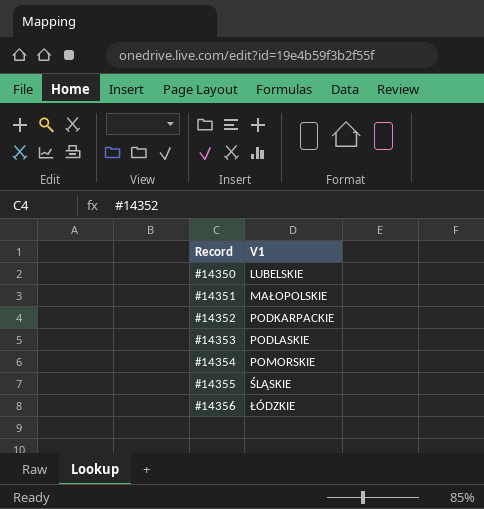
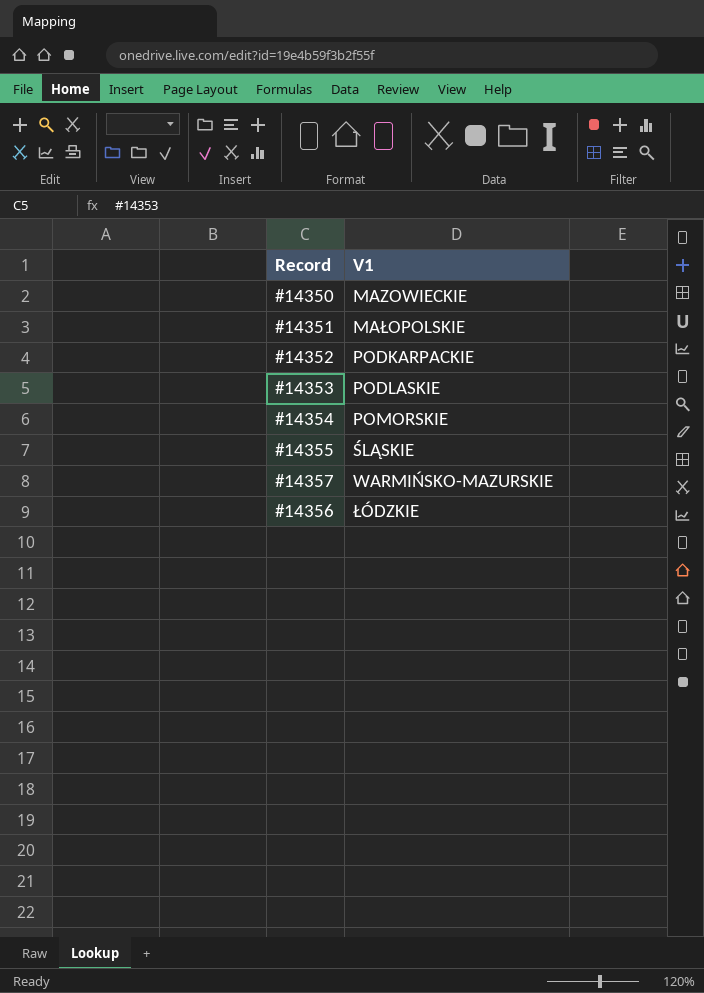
#14350 | V1: LUBELSKIE -> MAZOWIECKIE
row #14357: none -> WARMIŃSKO-MAZURSKIE

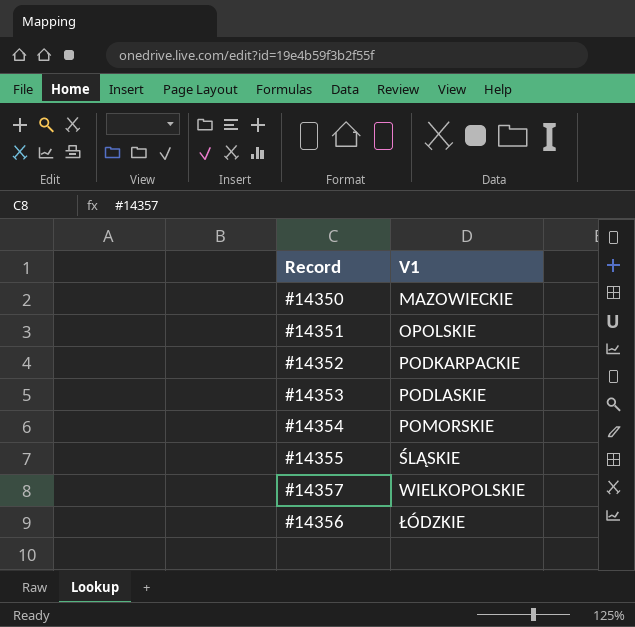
#14351 | V1: MAŁOPOLSKIE -> OPOLSKIE
#14357 | V1: WARMIŃSKO-MAZURSKIE -> WIELKOPOLSKIE

